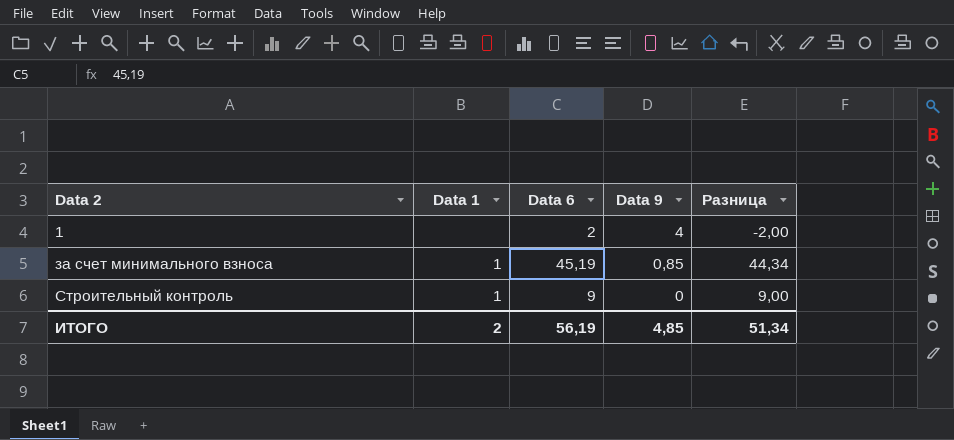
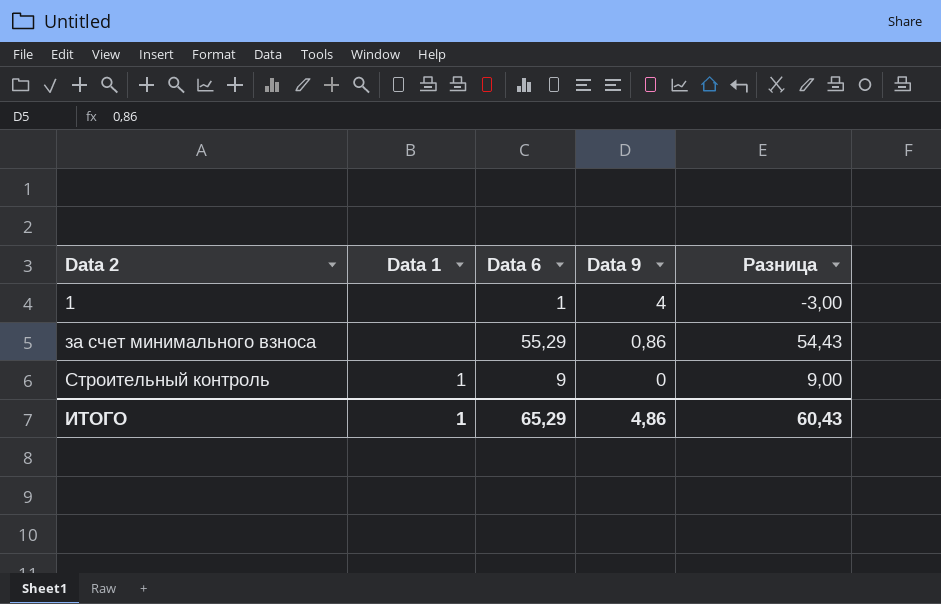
1 | Data 6: 2 -> 1
1 | Разница: -2,00 -> -3,00
за счет минимального взноса | Data 1: 1 -> none
за счет минимального взноса | Data 6: 45,19 -> 55,29
за счет минимального взноса | Data 9: 0,85 -> 0,86
за счет минимального взноса | Разница: 44,34 -> 54,43
ИТОГО | Data 1: 2 -> 1
ИТОГО | Data 6: 56,19 -> 65,29
ИТОГО | Data 9: 4,85 -> 4,86
ИТОГО | Разница: 51,34 -> 60,43

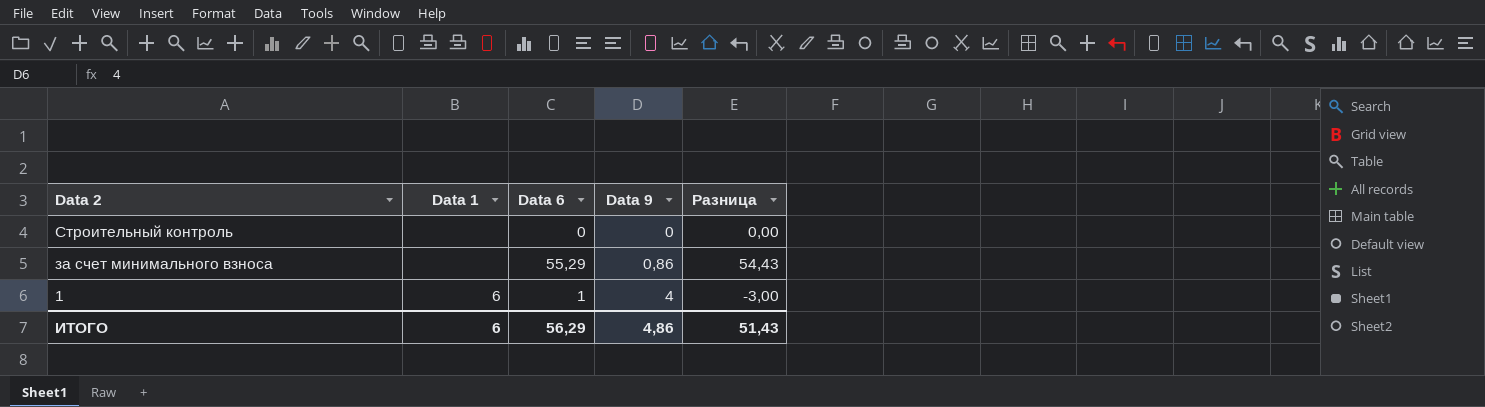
row order: Data 2 ascending -> Data 2 descending
Строительный контроль | Data 1: 1 -> none
Строительный контроль | Data 6: 9 -> 0
Строительный контроль | Разница: 9,00 -> 0,00
1 | Data 1: none -> 6
ИТОГО | Data 1: 1 -> 6
ИТОГО | Data 6: 65,29 -> 56,29
ИТОГО | Разница: 60,43 -> 51,43

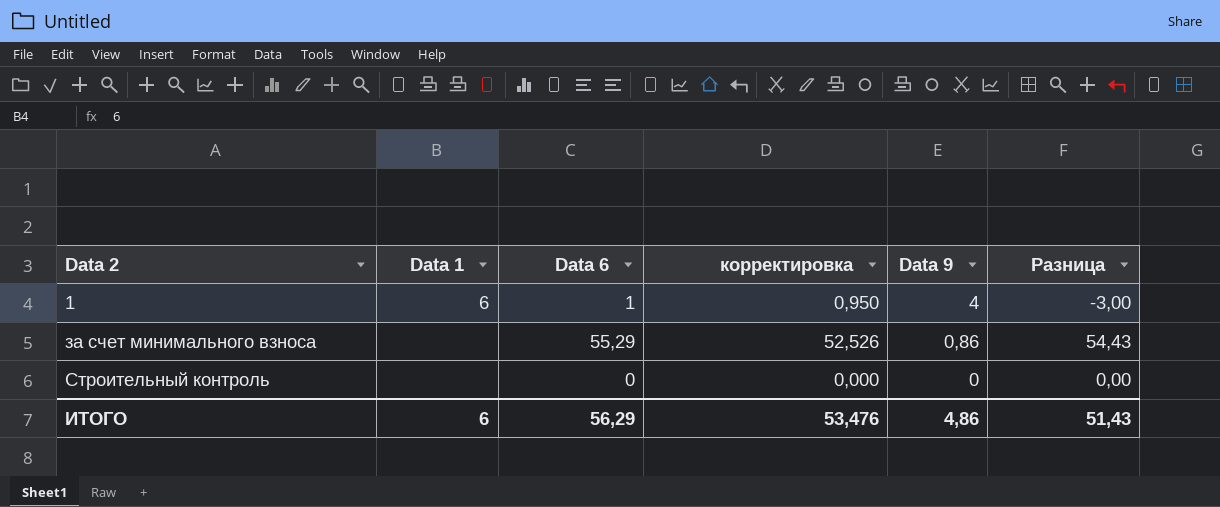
row order: Data 2 descending -> Data 2 ascending
column корректировка | formula: none -> [Data 6] * 0,95

